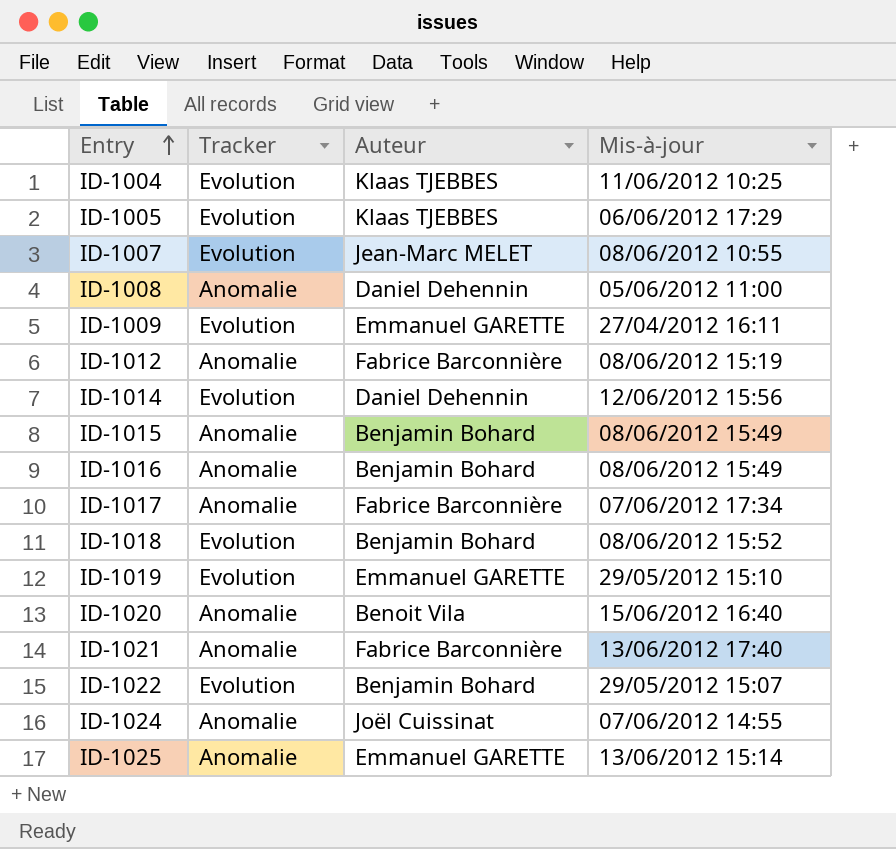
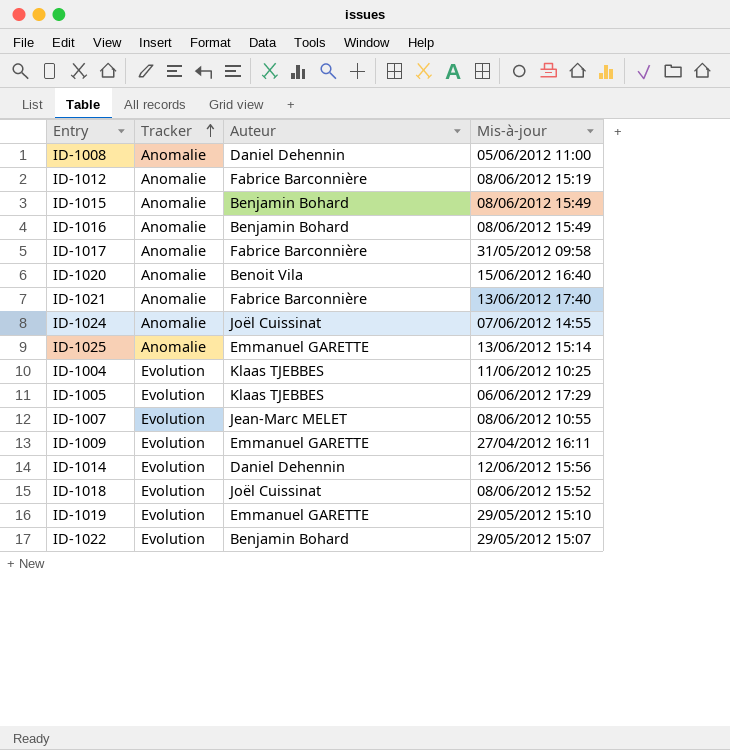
row order: Entry ascending -> Tracker ascending
ID-1017 | Mis-à-jour: 07/06/2012 17:34 -> 31/05/2012 09:58
ID-1018 | Auteur: Benjamin Bohard -> Joël Cuissinat

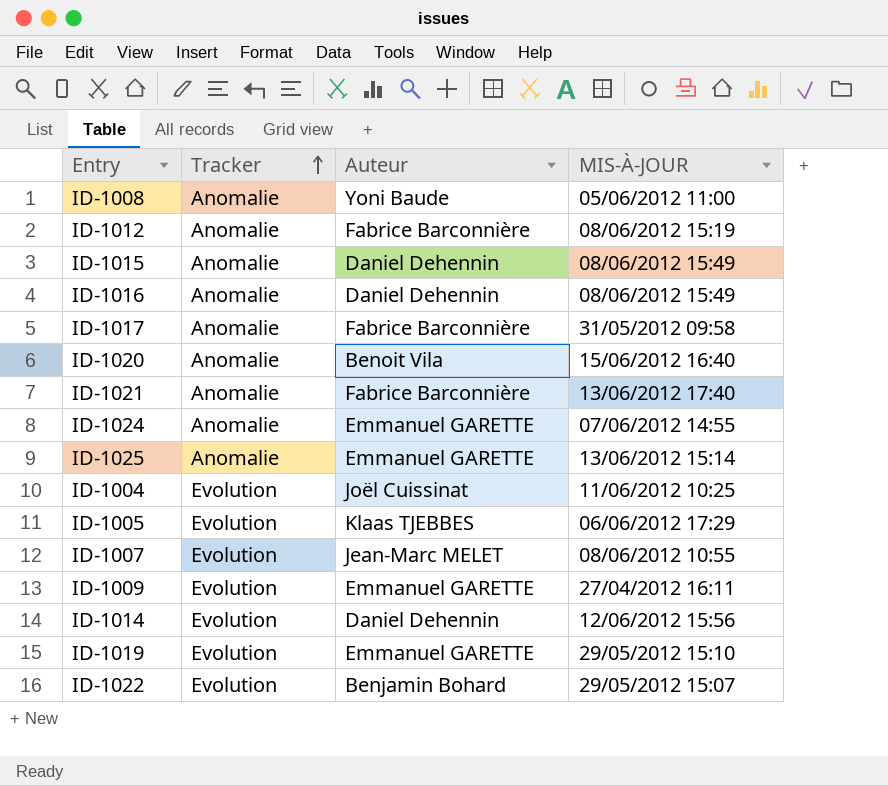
column name: Mis-à-jour -> MIS-À-JOUR
row ID-1018: Evolution | Joël Cuissinat | 08/06/2012 15:52 -> none
ID-1008 | Auteur: Daniel Dehennin -> Yoni Baude
ID-1015 | Auteur: Benjamin Bohard -> Daniel Dehennin
ID-1016 | Auteur: Benjamin Bohard -> Daniel Dehennin
ID-1024 | Auteur: Joël Cuissinat -> Emmanuel GARETTE
ID-1004 | Auteur: Klaas TJEBBES -> Joël Cuissinat

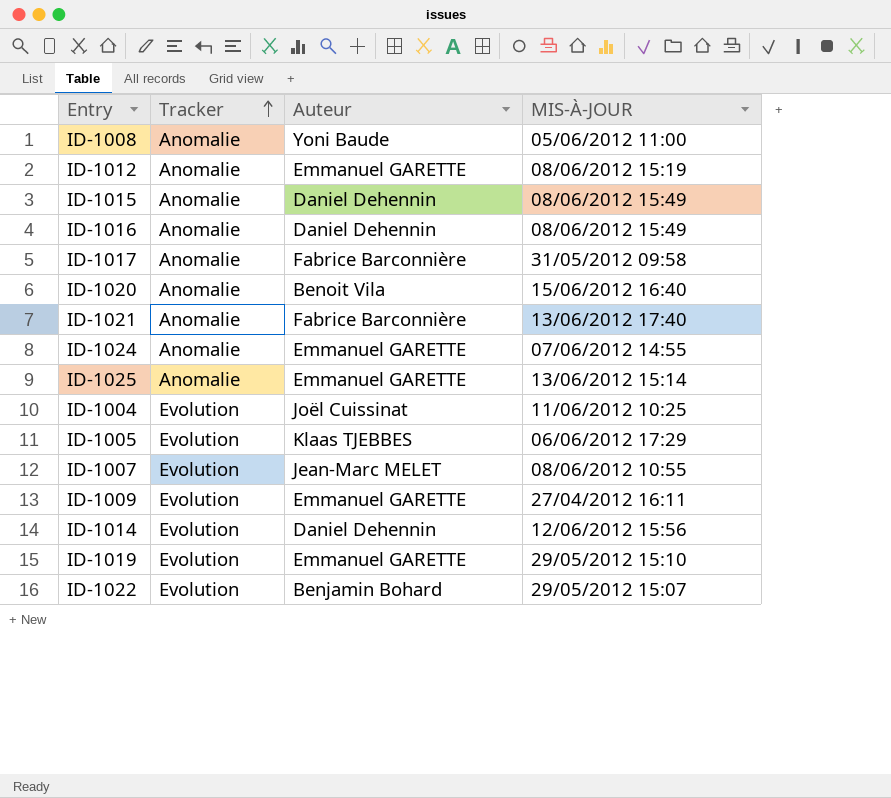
ID-1012 | Auteur: Fabrice Barconnière -> Emmanuel GARETTE

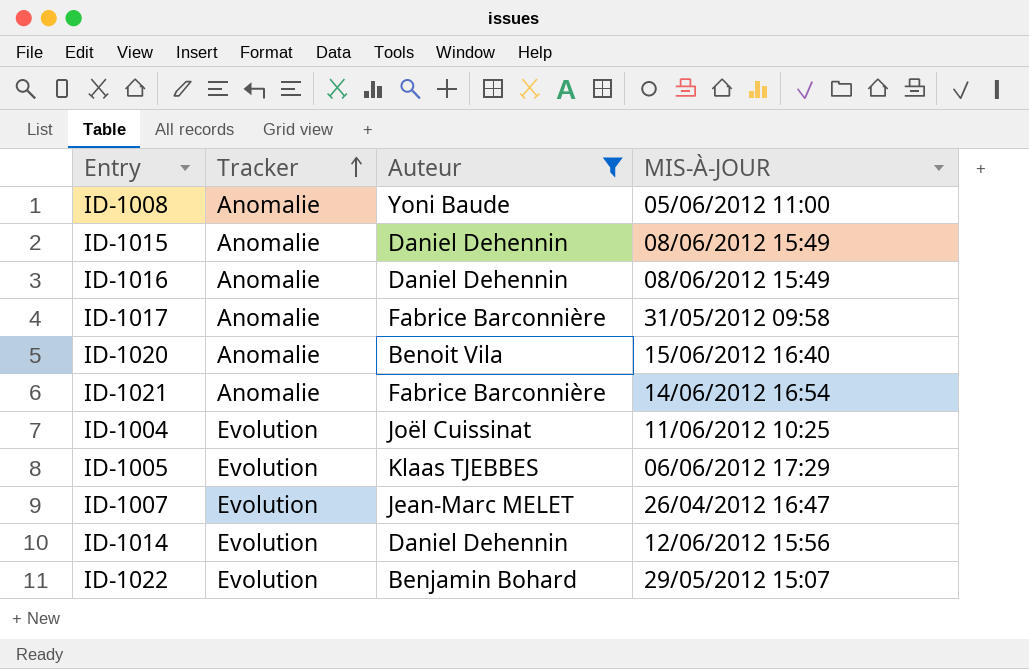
filter: none -> Auteur != Emmanuel GARETTE
ID-1021 | MIS-À-JOUR: 13/06/2012 17:40 -> 14/06/2012 16:54
ID-1007 | MIS-À-JOUR: 08/06/2012 10:55 -> 26/04/2012 16:47

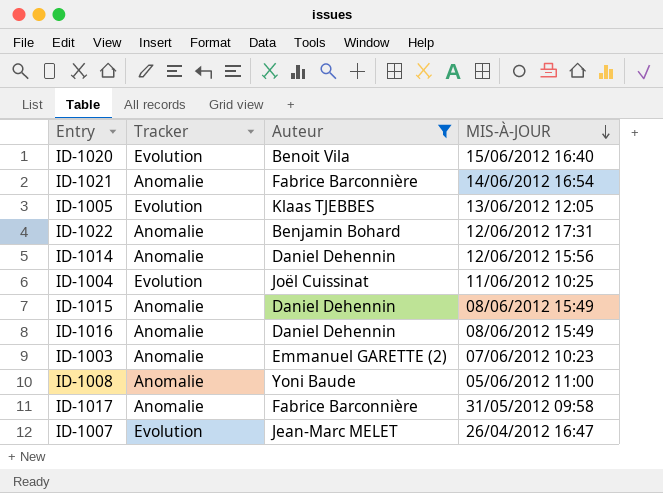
row order: Tracker ascending -> MIS-À-JOUR descending
ID-1020 | Tracker: Anomalie -> Evolution
ID-1005 | MIS-À-JOUR: 06/06/2012 17:29 -> 13/06/2012 12:05
ID-1022 | Tracker: Evolution -> Anomalie
ID-1022 | MIS-À-JOUR: 29/05/2012 15:07 -> 12/06/2012 17:31
ID-1014 | Tracker: Evolution -> Anomalie
row ID-1003: none -> Anomalie | Emmanuel GARETTE (2) | 07/06/2012 10:23

